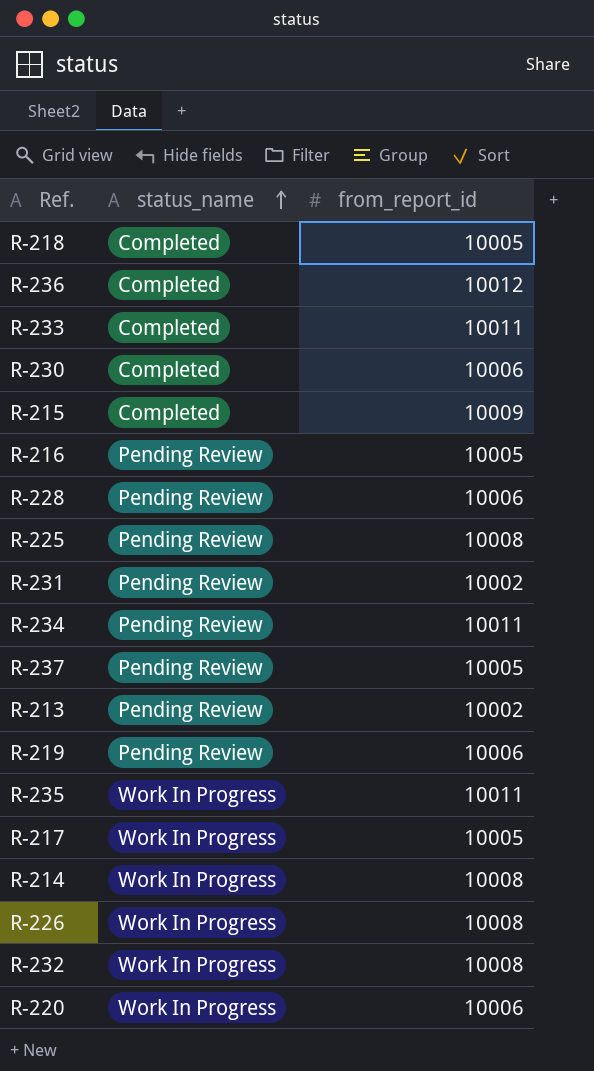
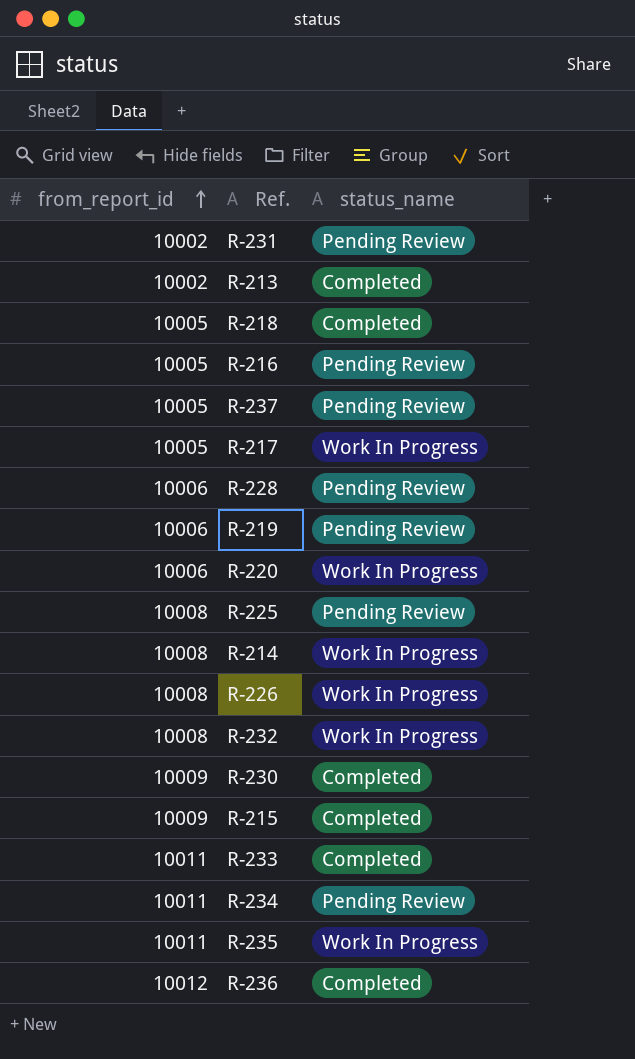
row order: status_name ascending -> from_report_id ascending
column from_report_id | position: 3 -> 1
R-213 | status_name: Pending Review -> Completed
R-230 | from_report_id: 10006 -> 10009

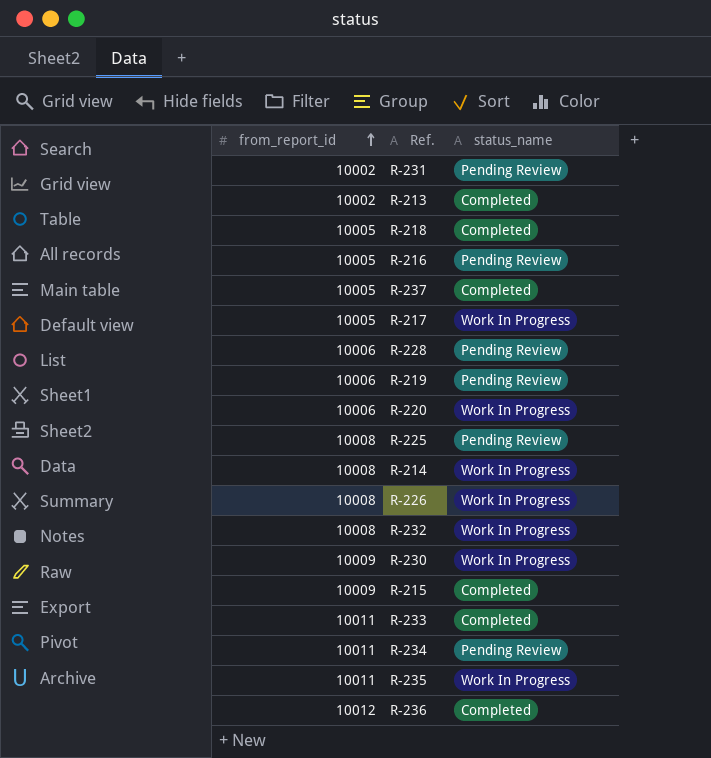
R-237 | status_name: Pending Review -> Completed
R-230 | status_name: Completed -> Work In Progress

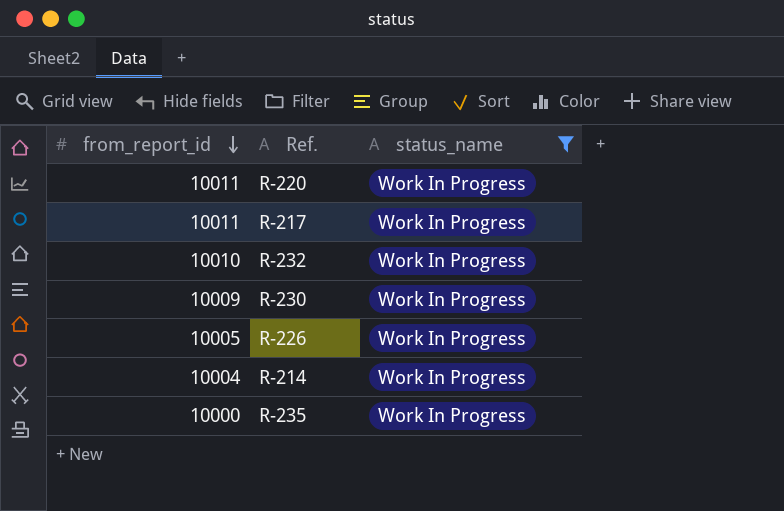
filter: none -> status_name = Work In Progress
row order: from_report_id ascending -> from_report_id descending
R-220 | from_report_id: 10006 -> 10011
R-217 | from_report_id: 10005 -> 10011
R-232 | from_report_id: 10008 -> 10010
R-226 | from_report_id: 10008 -> 10005
R-214 | from_report_id: 10008 -> 10004
R-235 | from_report_id: 10011 -> 10000

